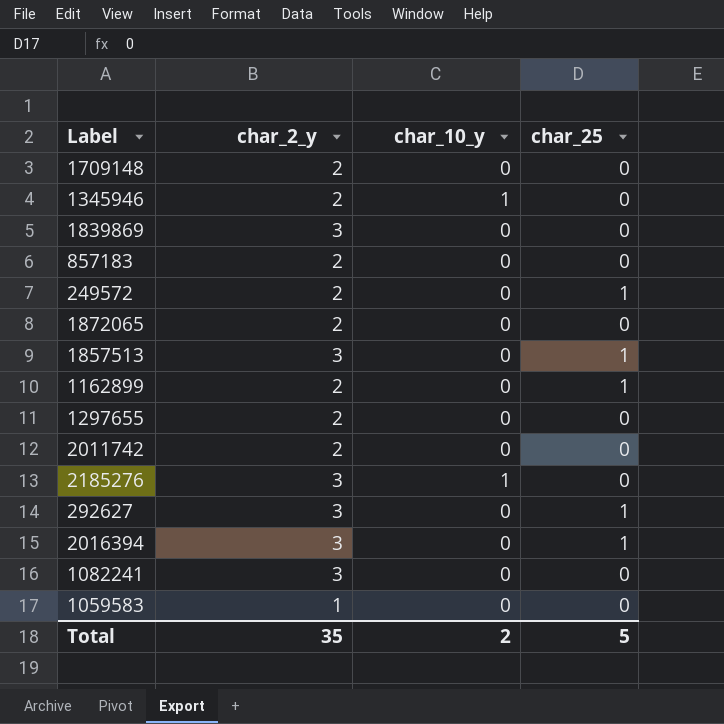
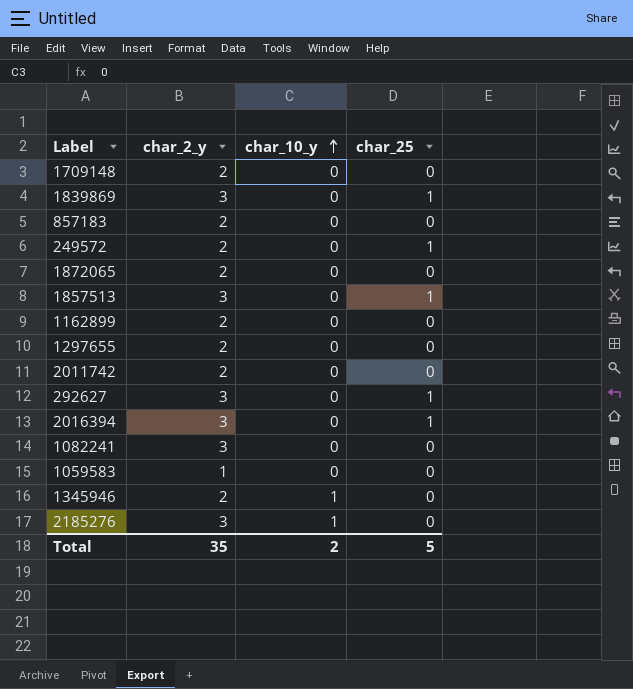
row order: none -> char_10_y ascending
1839869 | char_25: 0 -> 1
1162899 | char_25: 1 -> 0

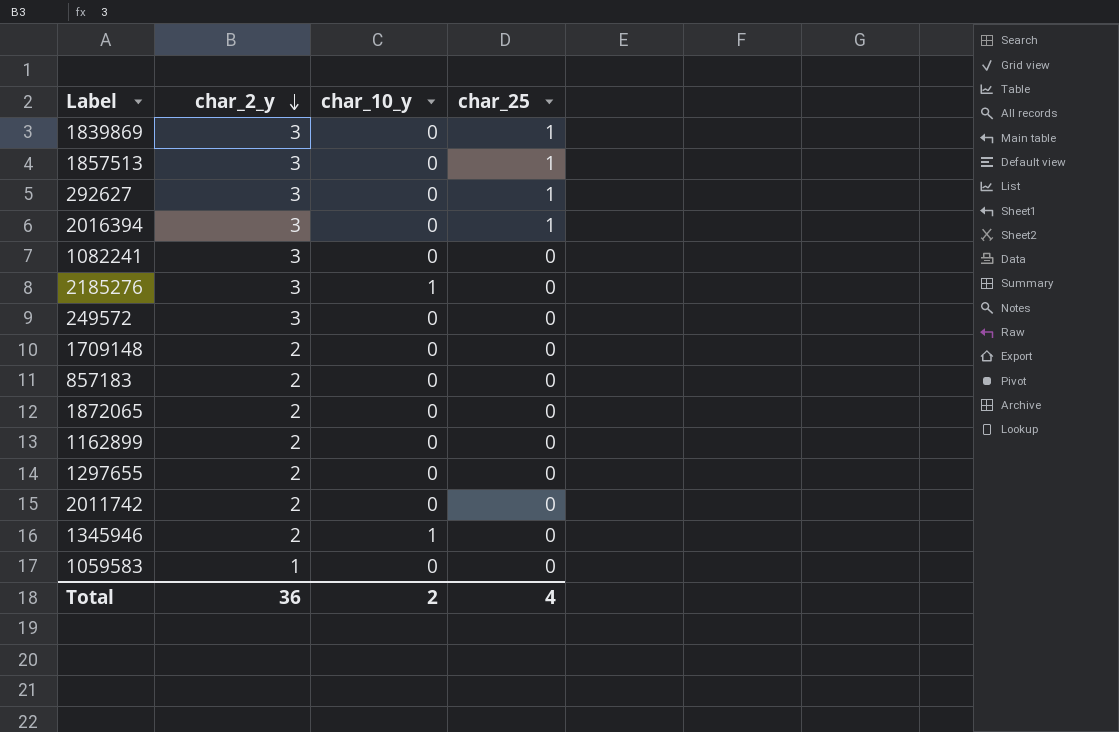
row order: char_10_y ascending -> char_2_y descending
249572 | char_2_y: 2 -> 3
249572 | char_25: 1 -> 0
Total | char_2_y: 35 -> 36
Total | char_25: 5 -> 4

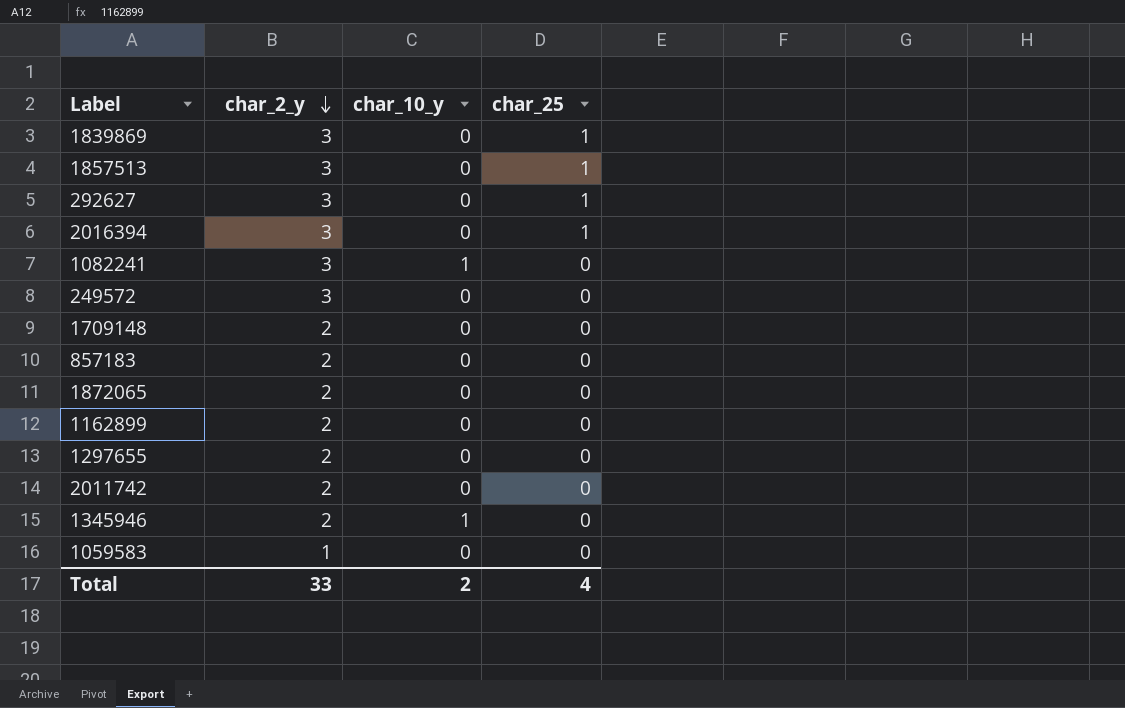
row 2185276: 3 | 1 | 0 -> none
1082241 | char_10_y: 0 -> 1
Total | char_2_y: 36 -> 33

